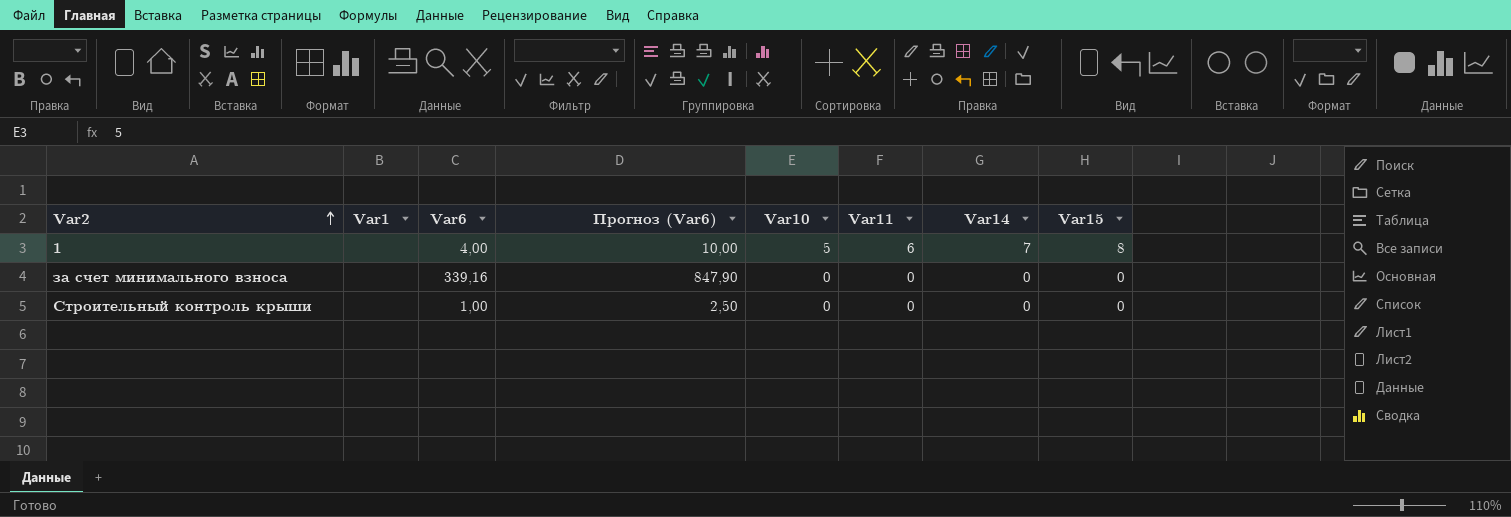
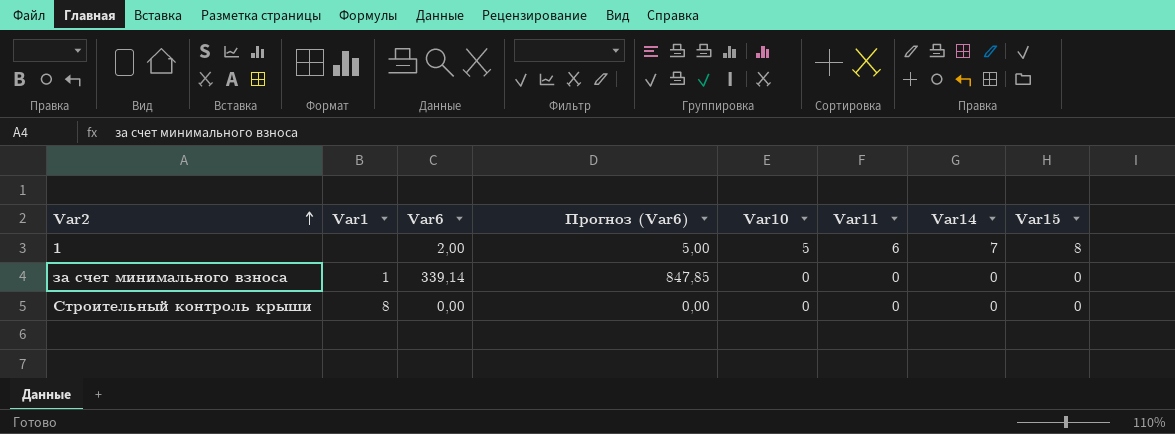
1 | Var6: 4,00 -> 2,00
1 | Прогноз (Var6): 10,00 -> 5,00
за счет минимального взноса | Var1: none -> 1
за счет минимального взноса | Var6: 339,16 -> 339,14
за счет минимального взноса | Прогноз (Var6): 847,90 -> 847,85
Строительный контроль крыши | Var1: none -> 8
Строительный контроль крыши | Var6: 1,00 -> 0,00
Строительный контроль крыши | Прогноз (Var6): 2,50 -> 0,00

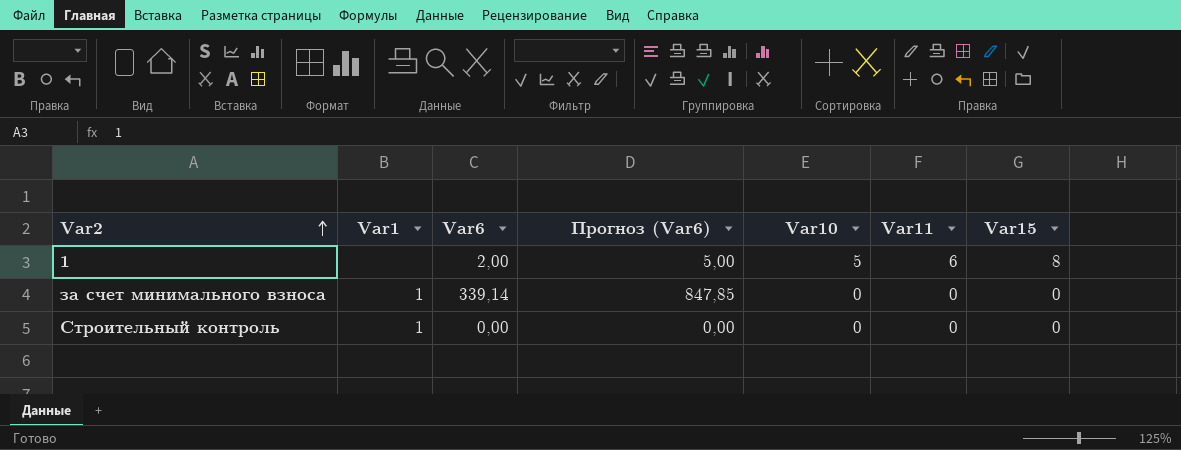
column Var14 | position: 7 -> none
row Строительный контроль крыши: 8 | 0,00 | 0,00 | 0 | 0 | 0 | 0 -> none
row Строительный контроль: none -> 1 | 0,00 | 0,00 | 0 | 0 | 0

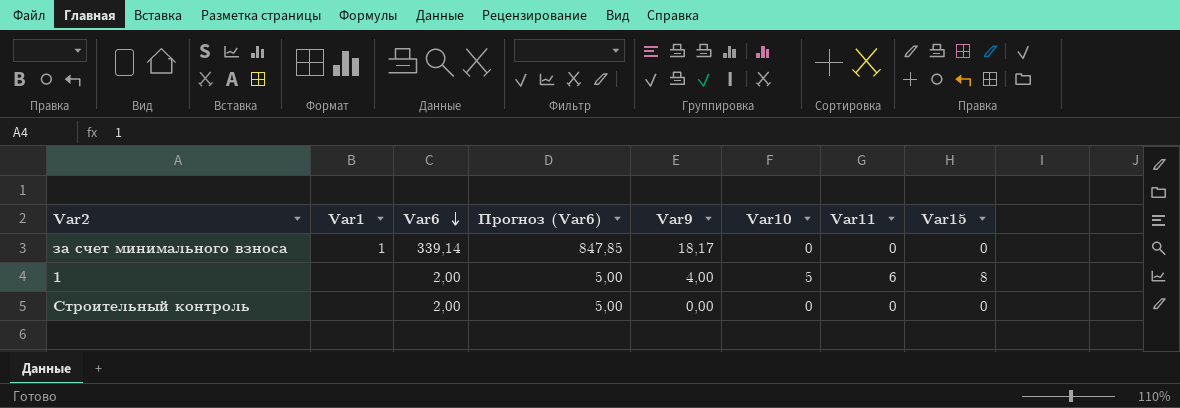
row order: Var2 ascending -> Var6 descending
column Var9 | position: none -> 5
Строительный контроль | Var1: 1 -> none
Строительный контроль | Var6: 0,00 -> 2,00
Строительный контроль | Прогноз (Var6): 0,00 -> 5,00

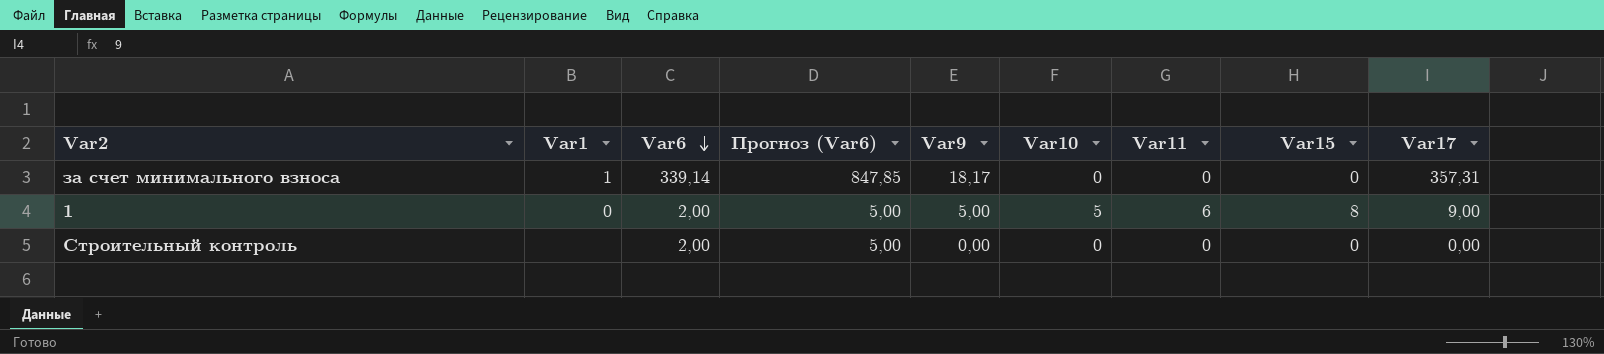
column Var17 | position: none -> 9
1 | Var1: none -> 0
1 | Var9: 4,00 -> 5,00

